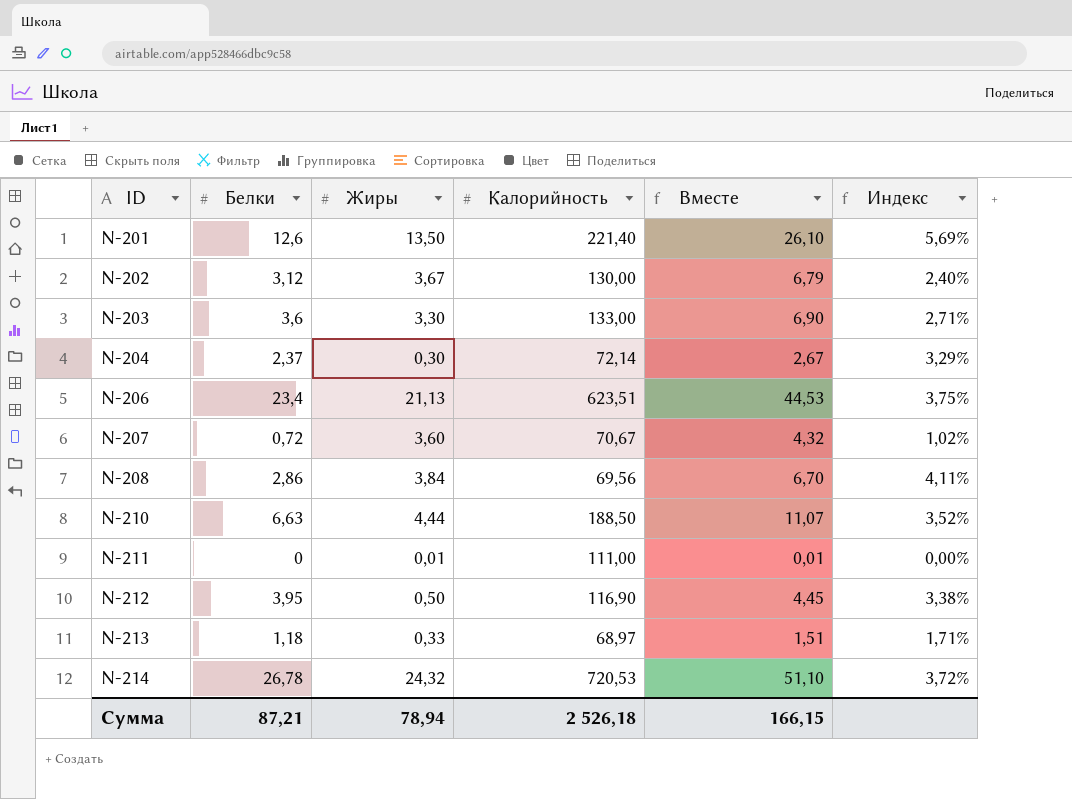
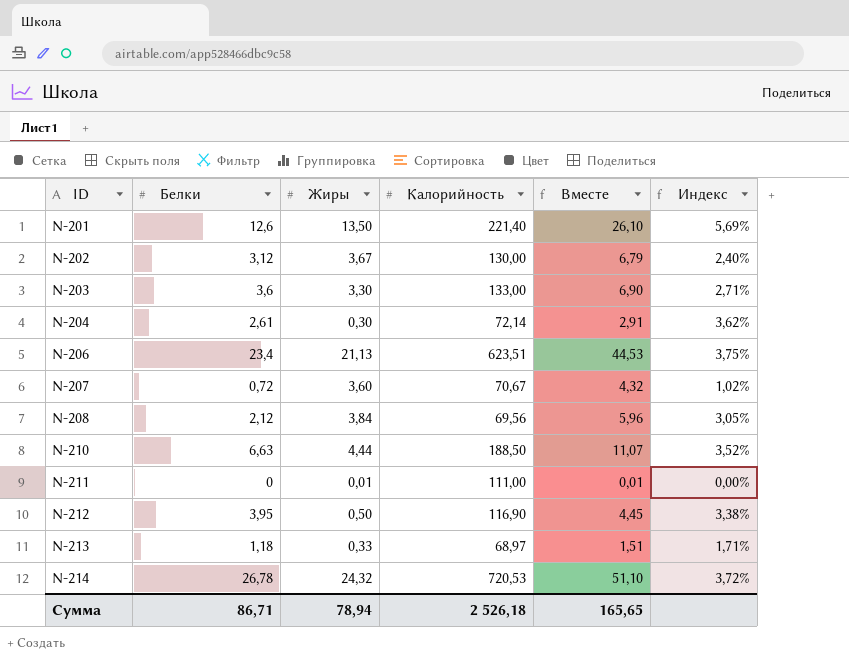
N-204 | Белки: 2,37 -> 2,61
N-204 | Вместе: 2,67 -> 2,91
N-204 | Индекс: 3,29% -> 3,62%
N-208 | Белки: 2,86 -> 2,12
N-208 | Вместе: 6,70 -> 5,96
N-208 | Индекс: 4,11% -> 3,05%
Сумма | Белки: 87,21 -> 86,71
Сумма | Вместе: 166,15 -> 165,65

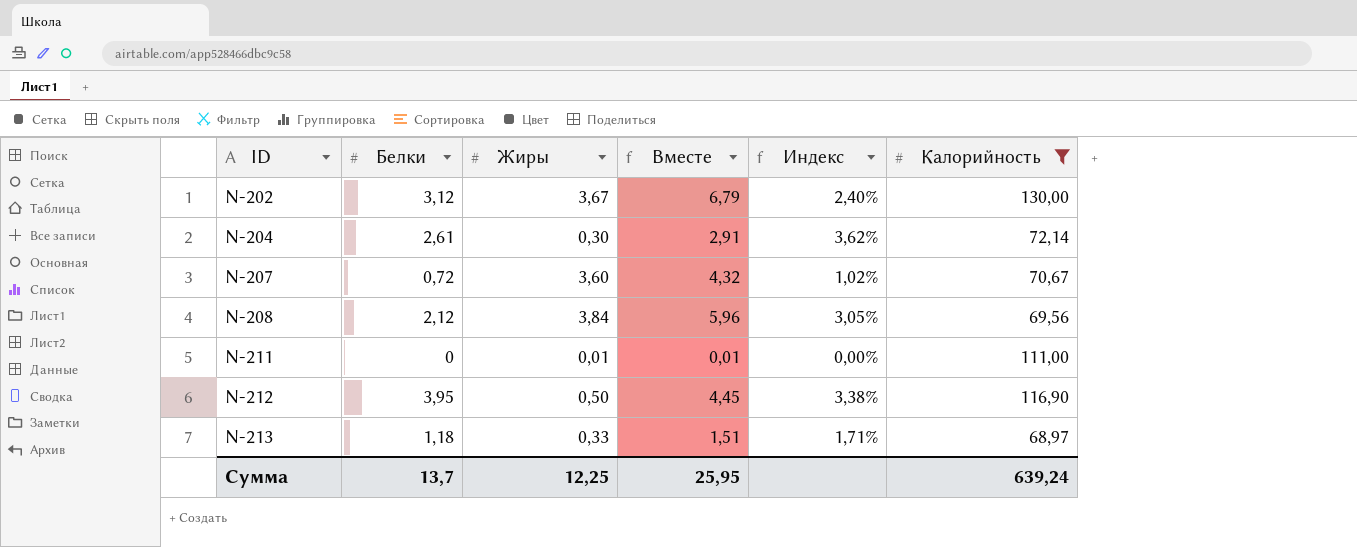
filter: none -> Калорийность <= 130,00
column Калорийность | position: 4 -> 6
Сумма | Белки: 86,71 -> 13,7
Сумма | Жиры: 78,94 -> 12,25
Сумма | Вместе: 165,65 -> 25,95
Сумма | Калорийность: 2 526,18 -> 639,24

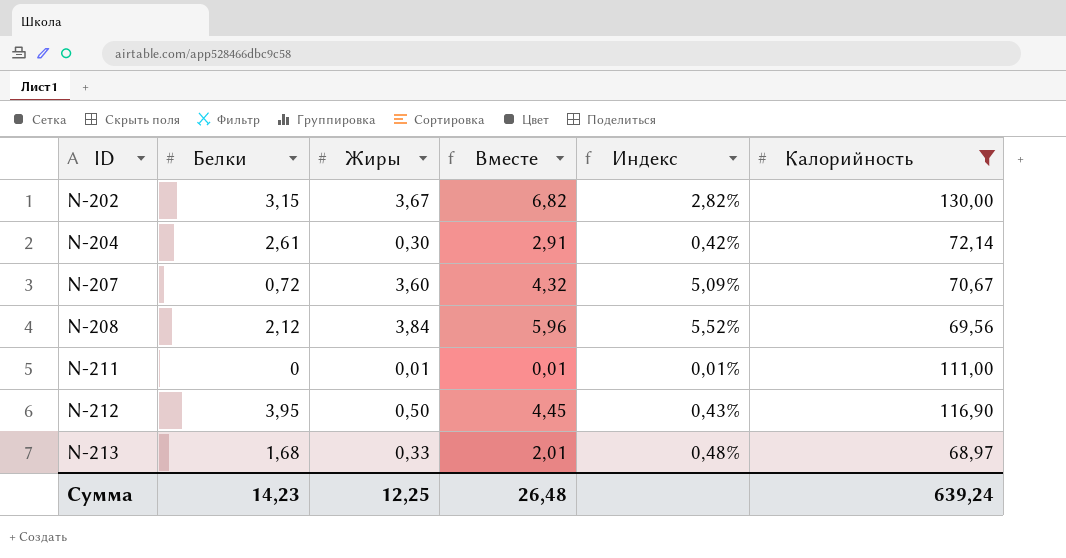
column Индекс | formula: [Белки] / [Калорийность] -> [Жиры] / [Калорийность]
N-202 | Белки: 3,12 -> 3,15
N-202 | Вместе: 6,79 -> 6,82
N-213 | Белки: 1,18 -> 1,68
N-213 | Вместе: 1,51 -> 2,01
Сумма | Белки: 13,7 -> 14,23
Сумма | Вместе: 25,95 -> 26,48

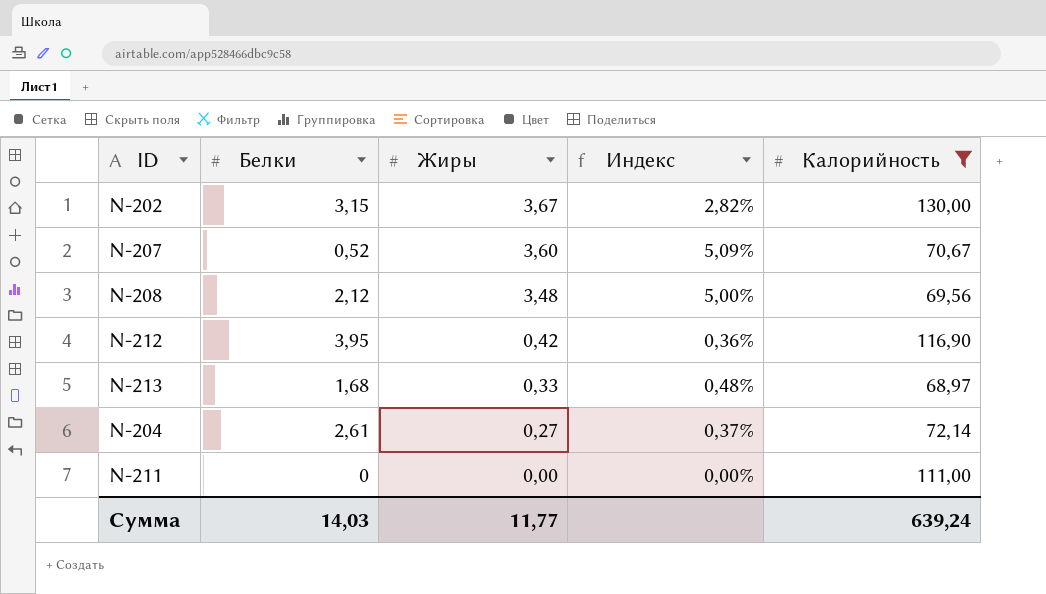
row order: ID ascending -> Жиры descending
column Вместе | formula: [Белки] + [Жиры] -> none
N-207 | Белки: 0,72 -> 0,52
N-208 | Жиры: 3,84 -> 3,48
N-208 | Индекс: 5,52% -> 5,00%
N-212 | Жиры: 0,50 -> 0,42
N-212 | Индекс: 0,43% -> 0,36%
N-204 | Жиры: 0,30 -> 0,27
N-204 | Индекс: 0,42% -> 0,37%
N-211 | Жиры: 0,01 -> 0,00
N-211 | Индекс: 0,01% -> 0,00%
Сумма | Белки: 14,23 -> 14,03
Сумма | Жиры: 12,25 -> 11,77

